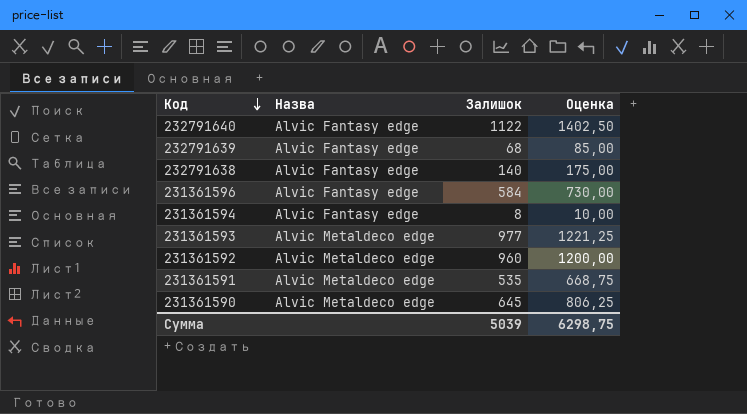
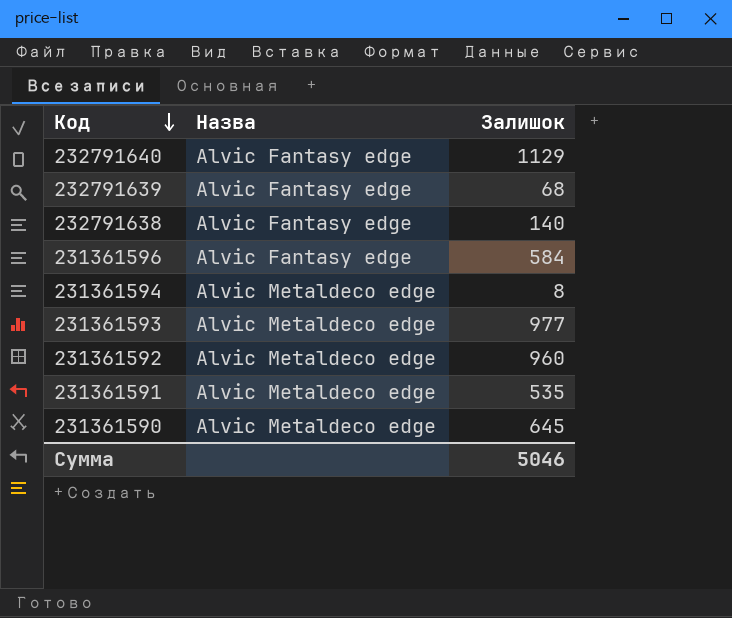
column Оценка | formula: [Залишок] * 1,25 -> none
232791640 | Залишок: 1122 -> 1129
231361594 | Назва: Alvic Fantasy edge -> Alvic Metaldeco edge
Сумма | Залишок: 5039 -> 5046

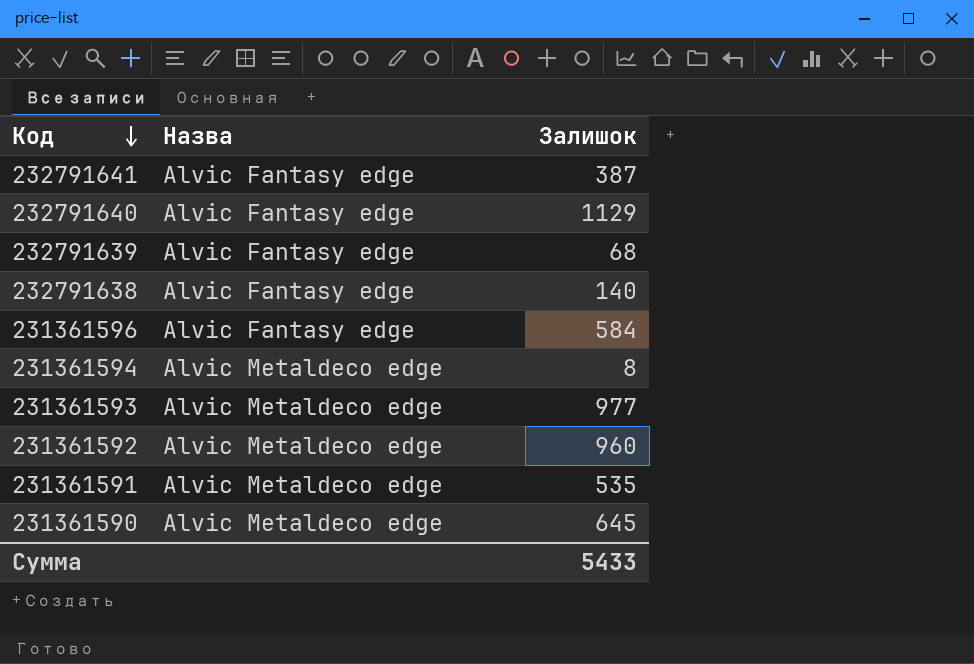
row 232791641: none -> Alvic Fantasy edge | 387
Сумма | Залишок: 5046 -> 5433

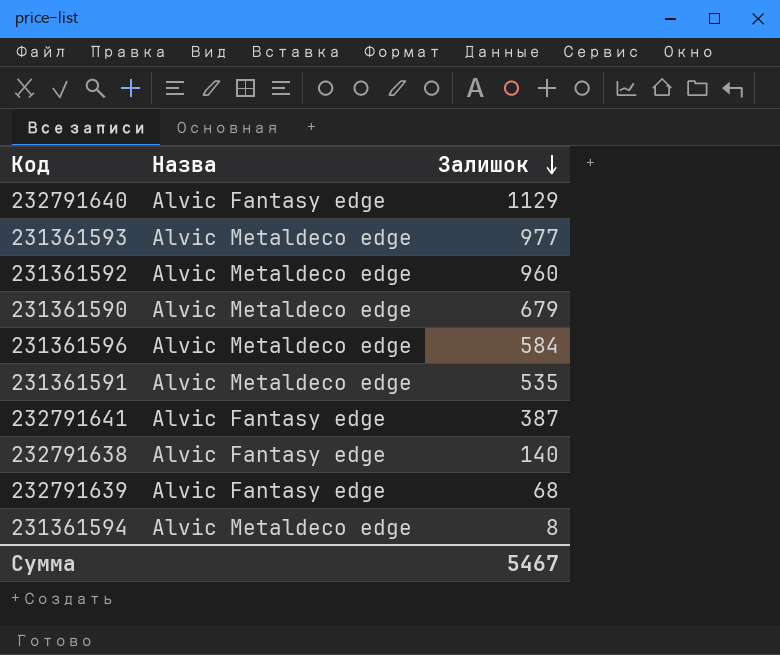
row order: Код descending -> Залишок descending
231361590 | Залишок: 645 -> 679
231361596 | Назва: Alvic Fantasy edge -> Alvic Metaldeco edge
Сумма | Залишок: 5433 -> 5467

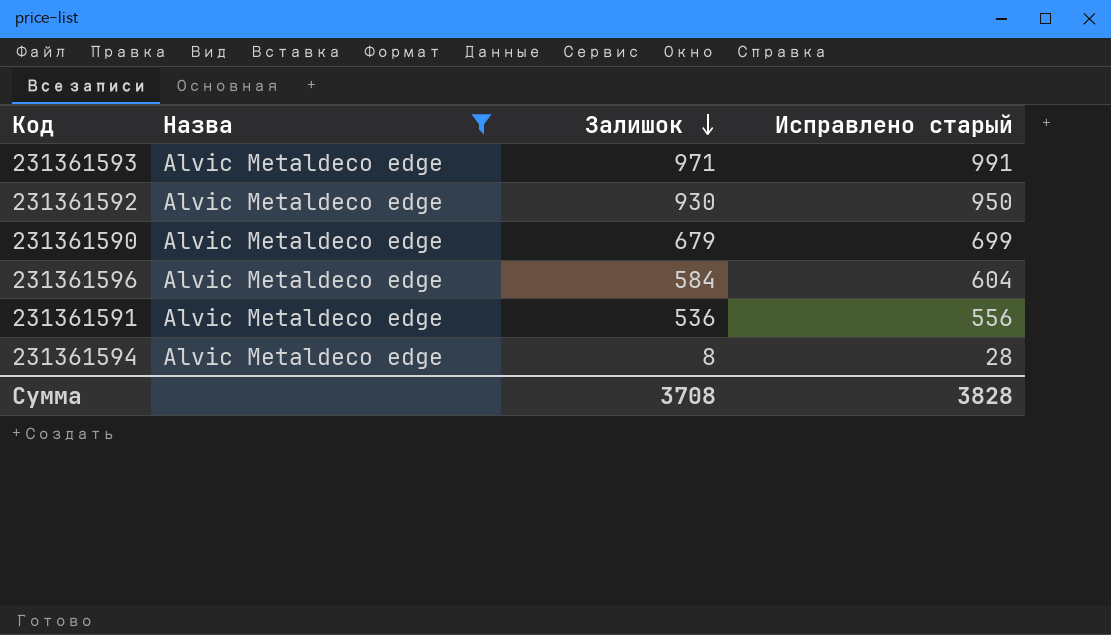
filter: none -> Назва = Alvic Metaldeco edge
column Исправлено старый | formula: none -> [Залишок] + 20
231361593 | Залишок: 977 -> 971
231361592 | Залишок: 960 -> 930
231361591 | Залишок: 535 -> 536
Сумма | Залишок: 5467 -> 3708

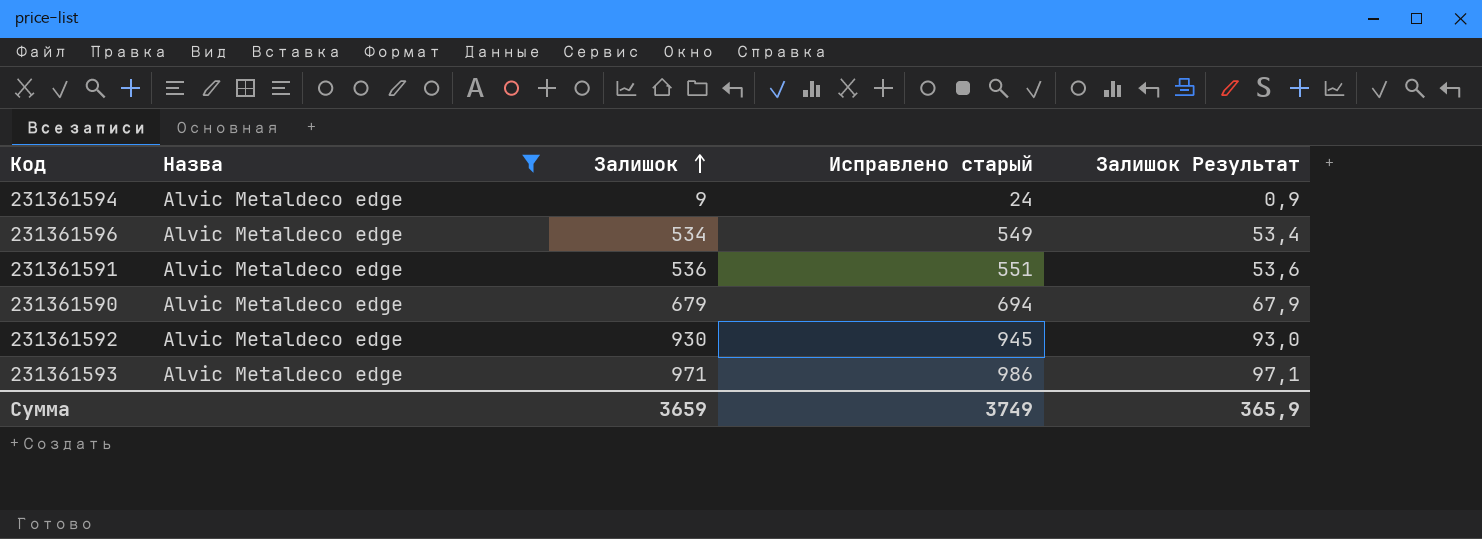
row order: Залишок descending -> Залишок ascending
column Исправлено старый | formula: [Залишок] + 20 -> [Залишок] + 15
column Залишок Результат | formula: none -> [Залишок] * 0,1
231361594 | Залишок: 8 -> 9
231361596 | Залишок: 584 -> 534
Сумма | Залишок: 3708 -> 3659
Сумма | Исправлено старый: 3828 -> 3749

